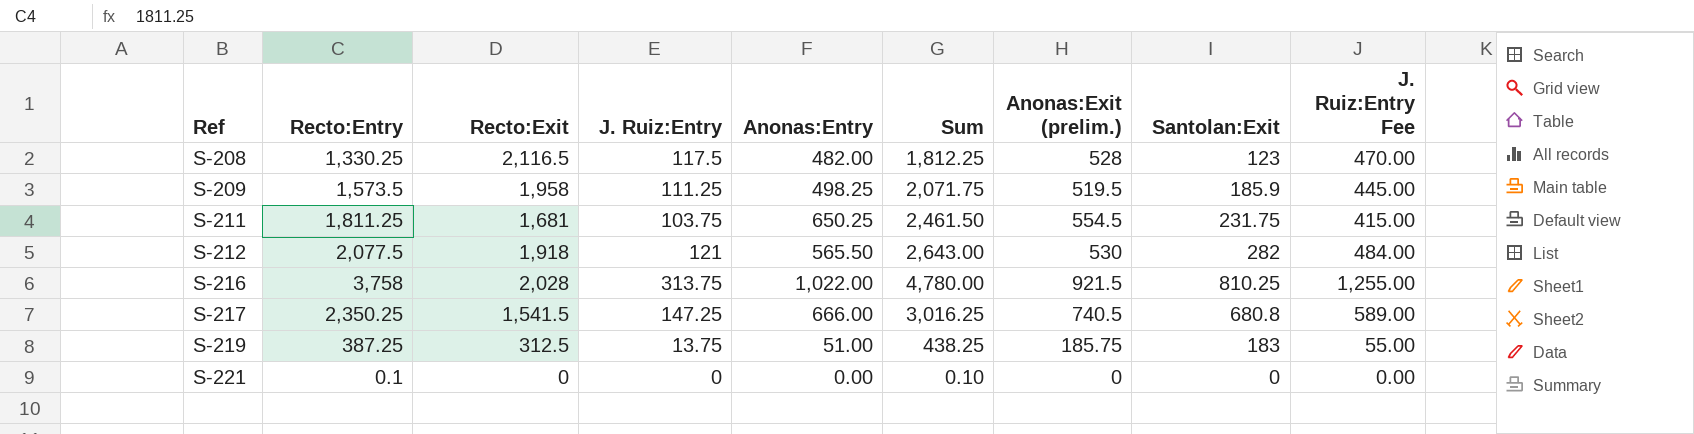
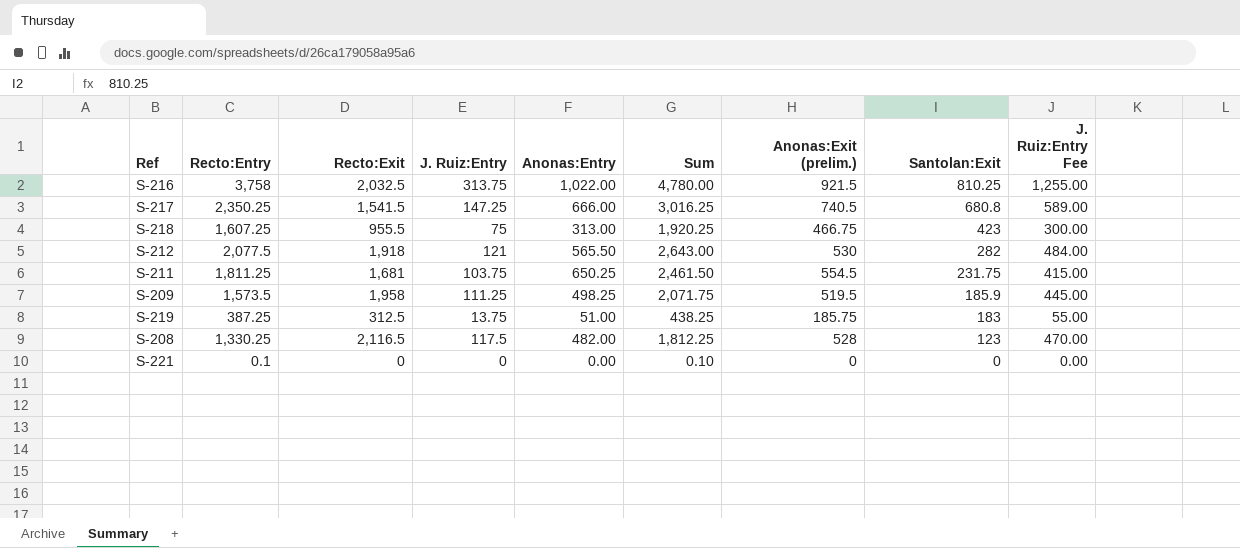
row order: Ref ascending -> Santolan:Exit descending
S-216 | Recto:Exit: 2,028 -> 2,032.5
row S-218: none -> 1,607.25 | 955.5 | 75 | 313.00 | 1,920.25 | 466.75 | 423 | 300.00

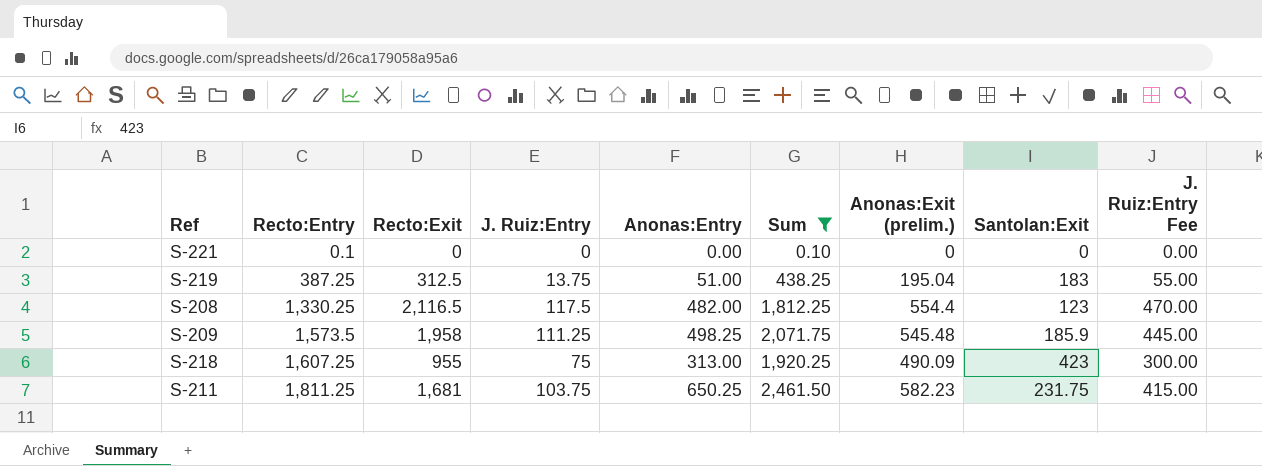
filter: none -> Sum <= 2,461.50
row order: Santolan:Exit descending -> Recto:Entry ascending
S-219 | Anonas:Exit (prelim.): 185.75 -> 195.04
S-208 | Anonas:Exit (prelim.): 528 -> 554.4
S-209 | Anonas:Exit (prelim.): 519.5 -> 545.48
S-218 | Recto:Exit: 955.5 -> 955
S-218 | Anonas:Exit (prelim.): 466.75 -> 490.09
S-211 | Anonas:Exit (prelim.): 554.5 -> 582.23

